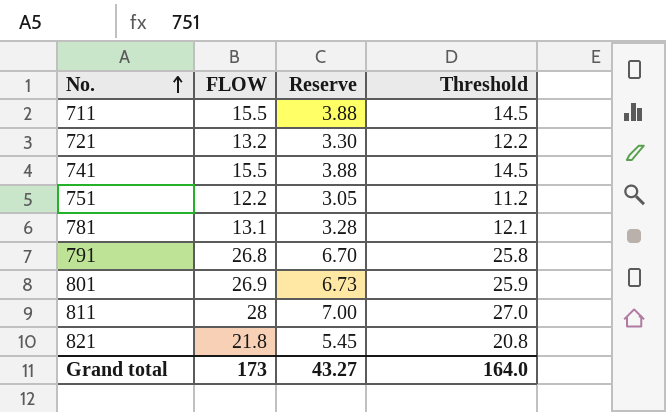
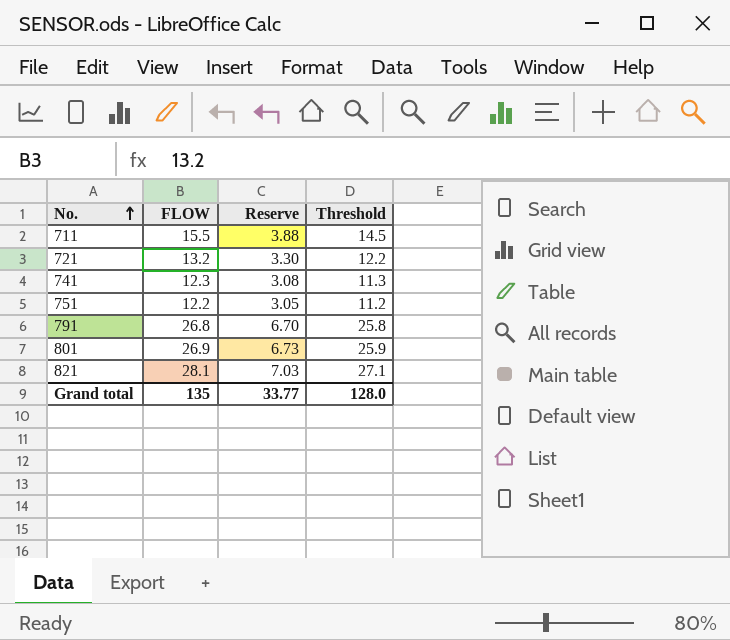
row 781: 13.1 | 3.28 | 12.1 -> none
row 811: 28 | 7.00 | 27.0 -> none
741 | FLOW: 15.5 -> 12.3
741 | Reserve: 3.88 -> 3.08
741 | Threshold: 14.5 -> 11.3
821 | FLOW: 21.8 -> 28.1
821 | Reserve: 5.45 -> 7.03
821 | Threshold: 20.8 -> 27.1
Grand total | FLOW: 173 -> 135
Grand total | Reserve: 43.27 -> 33.77
Grand total | Threshold: 164.0 -> 128.0

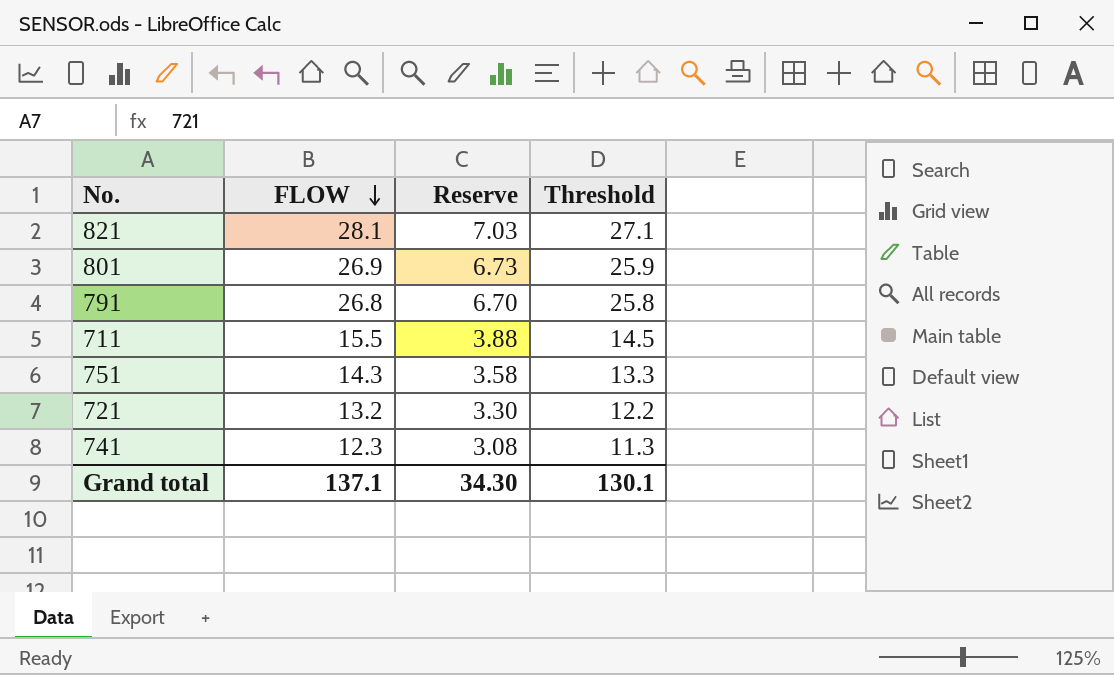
row order: No. ascending -> FLOW descending
751 | FLOW: 12.2 -> 14.3
751 | Reserve: 3.05 -> 3.58
751 | Threshold: 11.2 -> 13.3
Grand total | FLOW: 135 -> 137.1
Grand total | Reserve: 33.77 -> 34.30
Grand total | Threshold: 128.0 -> 130.1

